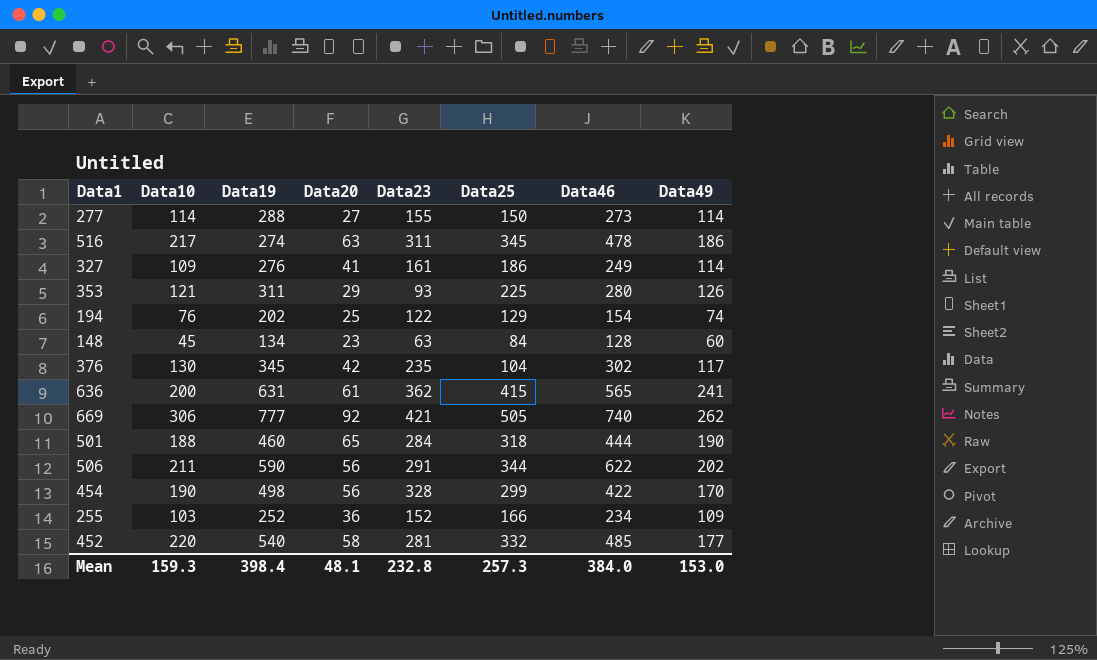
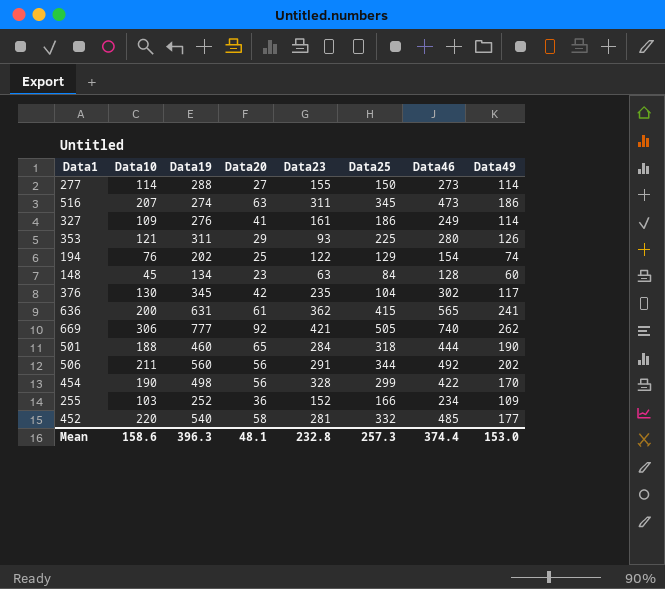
516 | Data10: 217 -> 207
516 | Data46: 478 -> 473
506 | Data19: 590 -> 560
506 | Data46: 622 -> 492
Mean | Data10: 159.3 -> 158.6
Mean | Data19: 398.4 -> 396.3
Mean | Data46: 384.0 -> 374.4

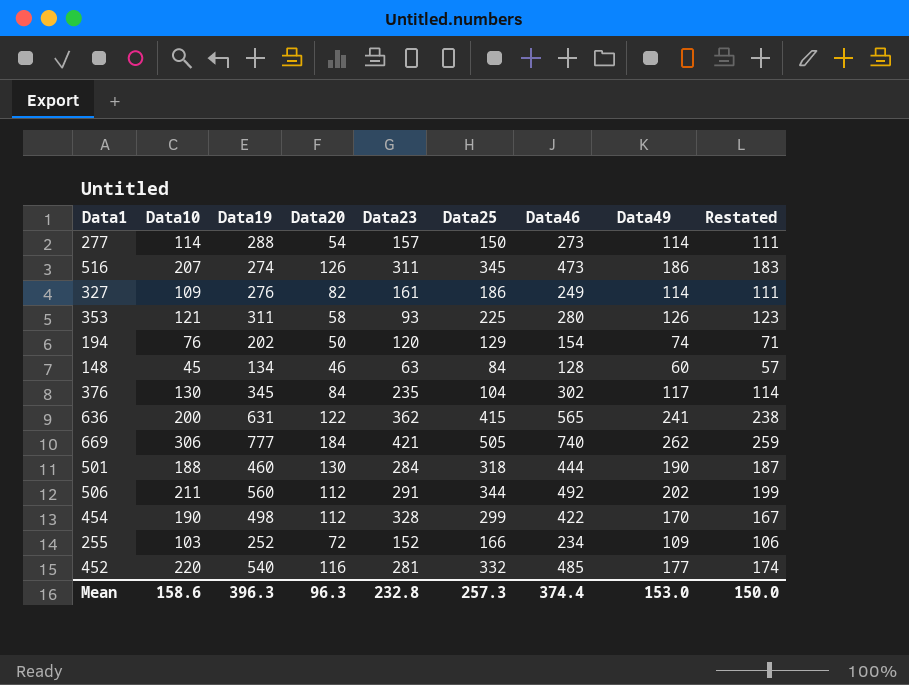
column Restated | formula: none -> [Data49] - 3
277 | Data20: 27 -> 54
277 | Data23: 155 -> 157
516 | Data20: 63 -> 126
327 | Data20: 41 -> 82
353 | Data20: 29 -> 58
194 | Data20: 25 -> 50
194 | Data23: 122 -> 120
148 | Data20: 23 -> 46
376 | Data20: 42 -> 84
636 | Data20: 61 -> 122
669 | Data20: 92 -> 184
501 | Data20: 65 -> 130
506 | Data20: 56 -> 112
454 | Data20: 56 -> 112
255 | Data20: 36 -> 72
452 | Data20: 58 -> 116
Mean | Data20: 48.1 -> 96.3

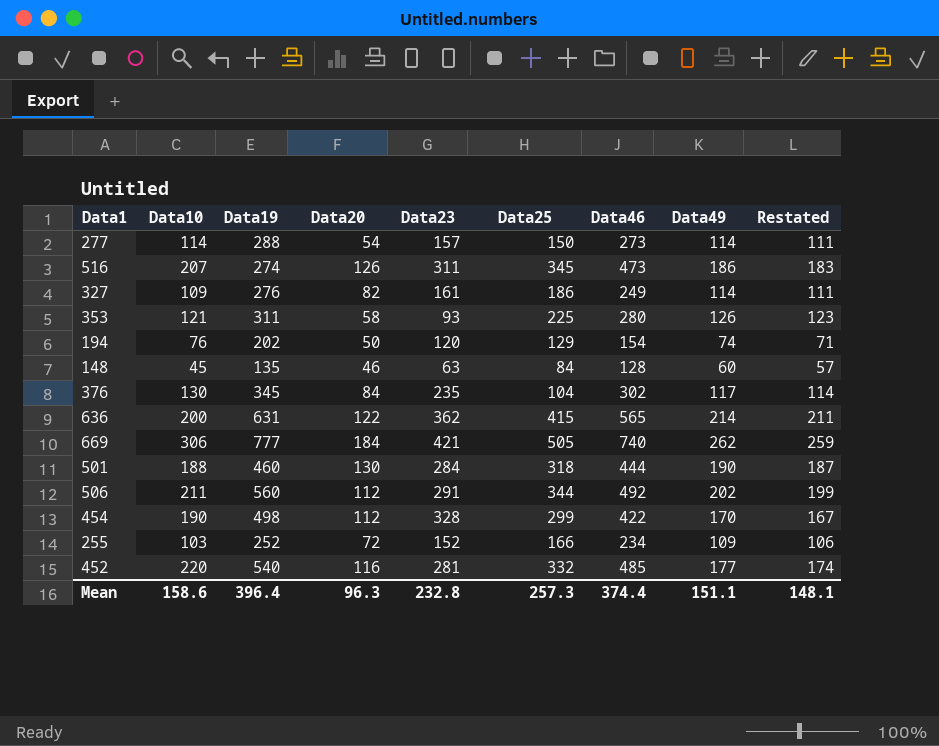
148 | Data19: 134 -> 135
636 | Data49: 241 -> 214
636 | Restated: 238 -> 211
Mean | Data19: 396.3 -> 396.4
Mean | Data49: 153.0 -> 151.1
Mean | Restated: 150.0 -> 148.1

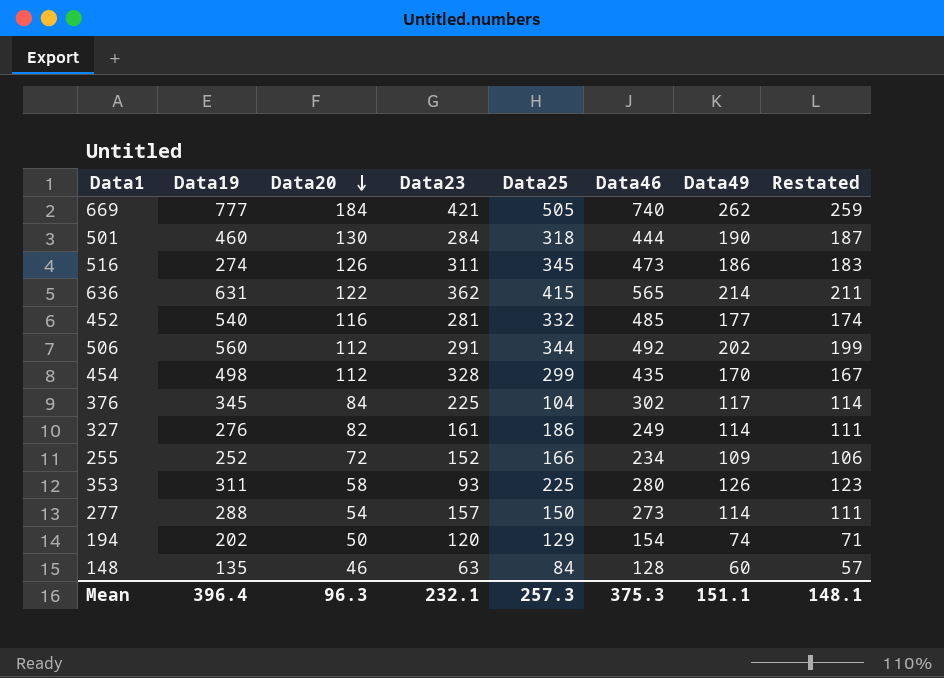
row order: none -> Data20 descending
column Data10 | position: 2 -> none
454 | Data46: 422 -> 435
376 | Data23: 235 -> 225
Mean | Data23: 232.8 -> 232.1
Mean | Data46: 374.4 -> 375.3

